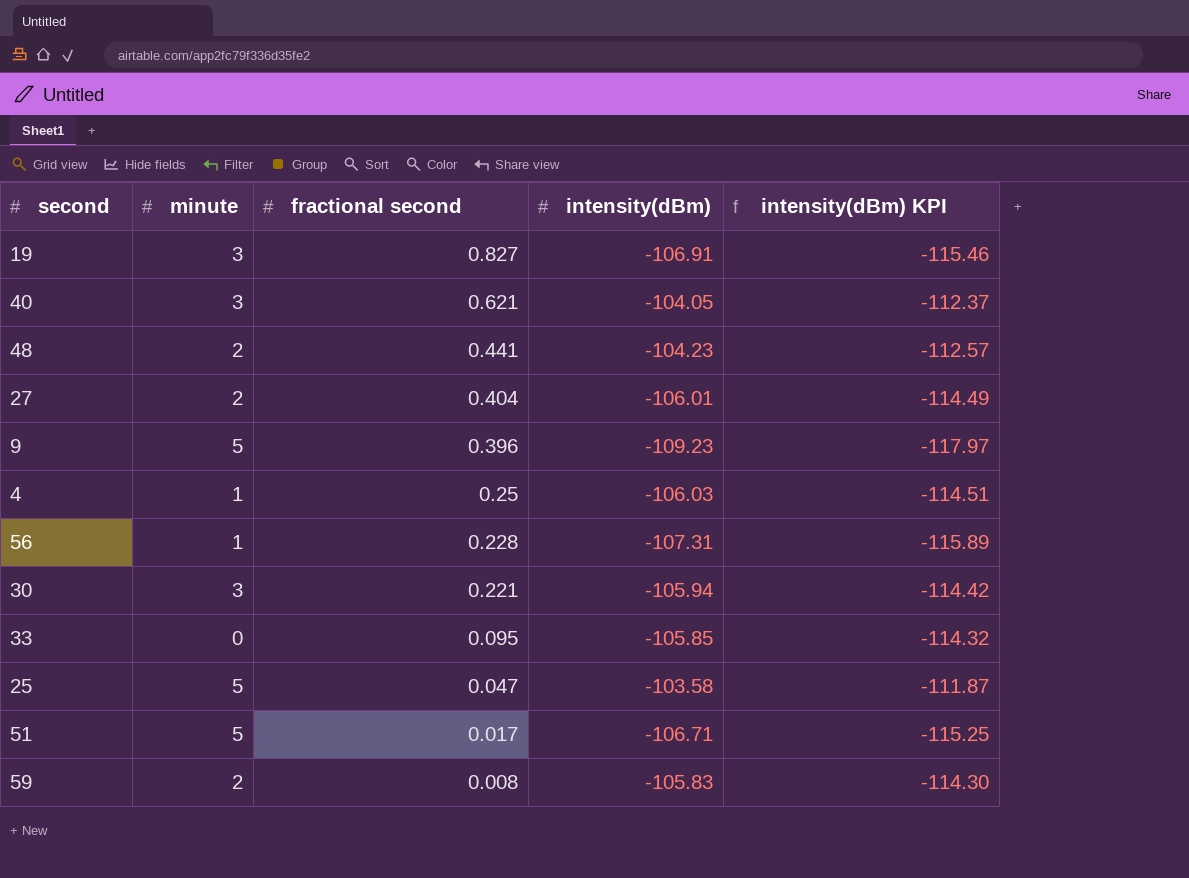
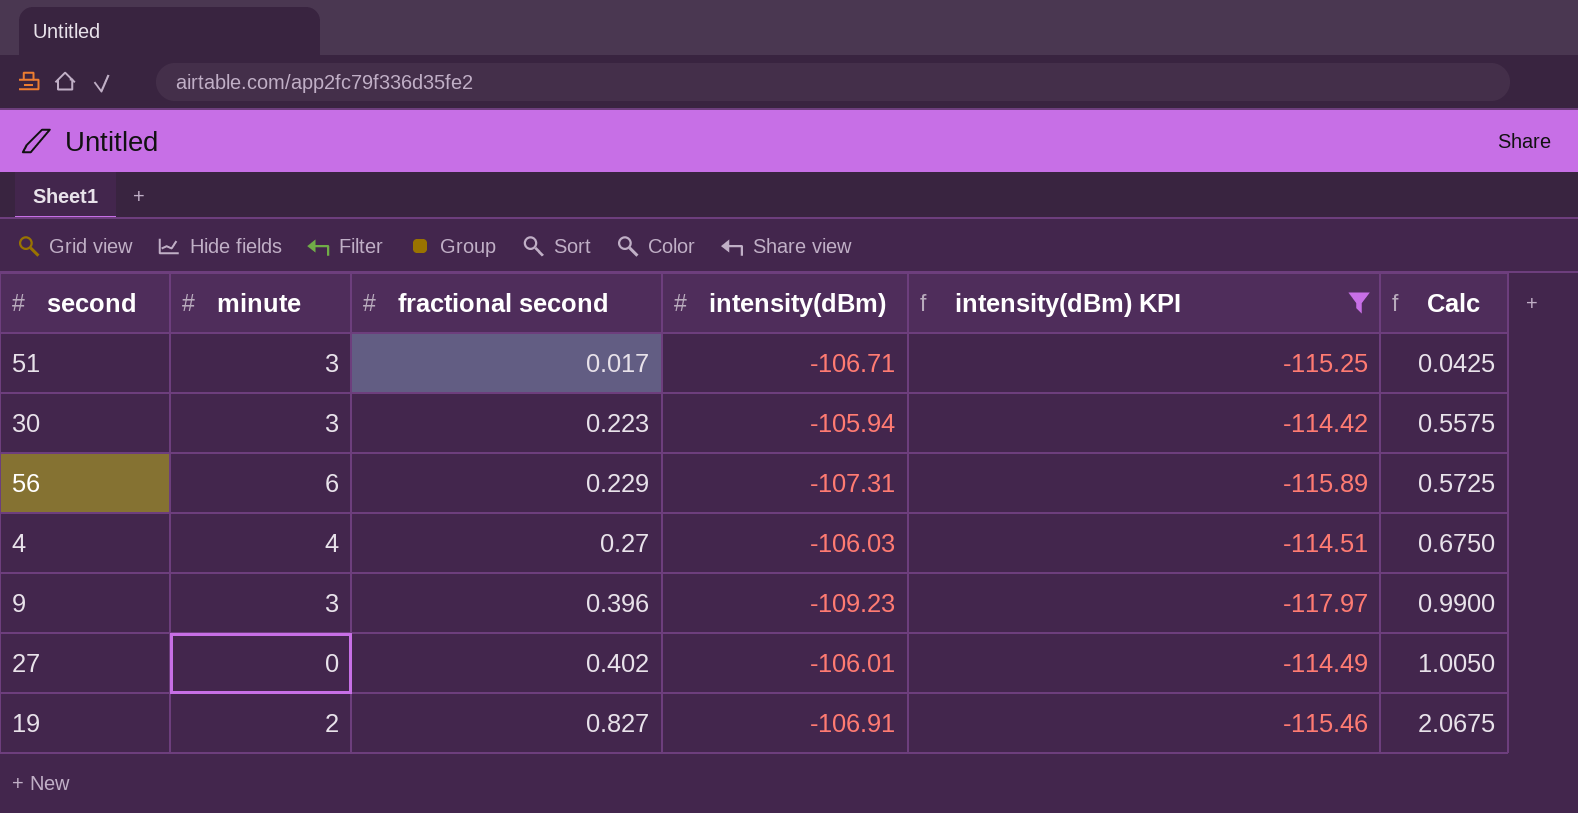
filter: none -> intensity(dBm) KPI <= -114.42
row order: fractional second descending -> fractional second ascending
column Calc | formula: none -> [fractional second] * 2.5
51 | minute: 5 -> 3
30 | fractional second: 0.221 -> 0.223
56 | minute: 1 -> 6
56 | fractional second: 0.228 -> 0.229
4 | minute: 1 -> 4
4 | fractional second: 0.25 -> 0.27
9 | minute: 5 -> 3
27 | minute: 2 -> 0
27 | fractional second: 0.404 -> 0.402
19 | minute: 3 -> 2

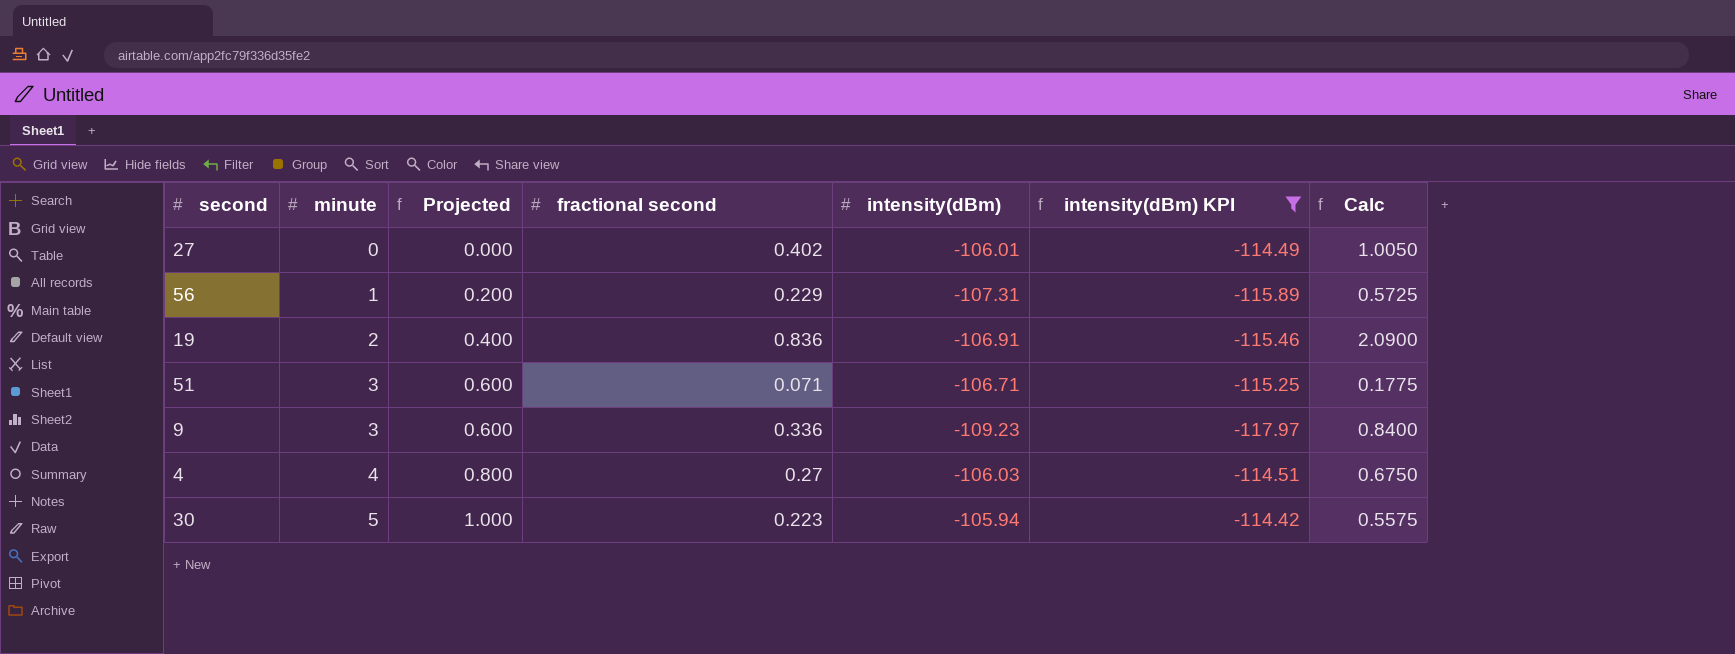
row order: fractional second ascending -> minute ascending
column Projected | formula: none -> [minute] * 0.2
56 | minute: 6 -> 1
19 | fractional second: 0.827 -> 0.836
19 | Calc: 2.0675 -> 2.0900
51 | fractional second: 0.017 -> 0.071
51 | Calc: 0.0425 -> 0.1775
9 | fractional second: 0.396 -> 0.336
9 | Calc: 0.9900 -> 0.8400
30 | minute: 3 -> 5

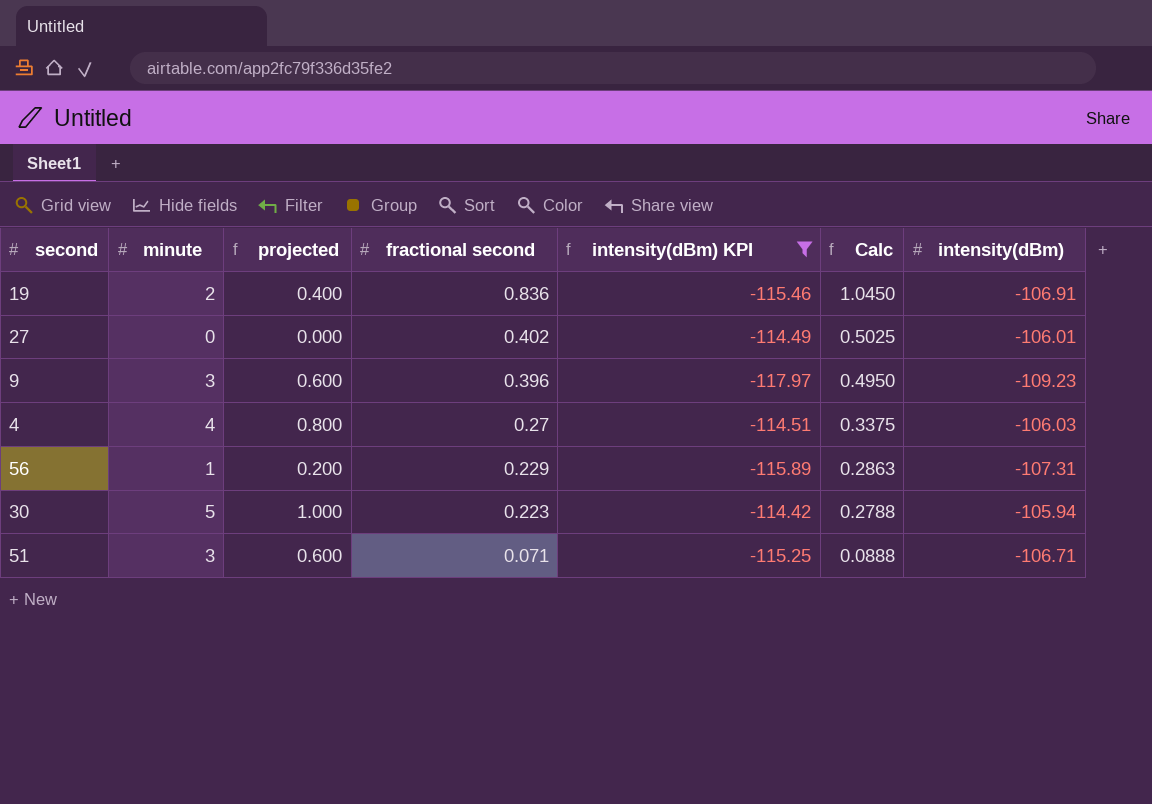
row order: minute ascending -> fractional second descending
column name: Projected -> projected
column Calc | formula: [fractional second] * 2.5 -> [fractional second] * 1.25
column intensity(dBm) | position: 5 -> 7
9 | fractional second: 0.336 -> 0.396

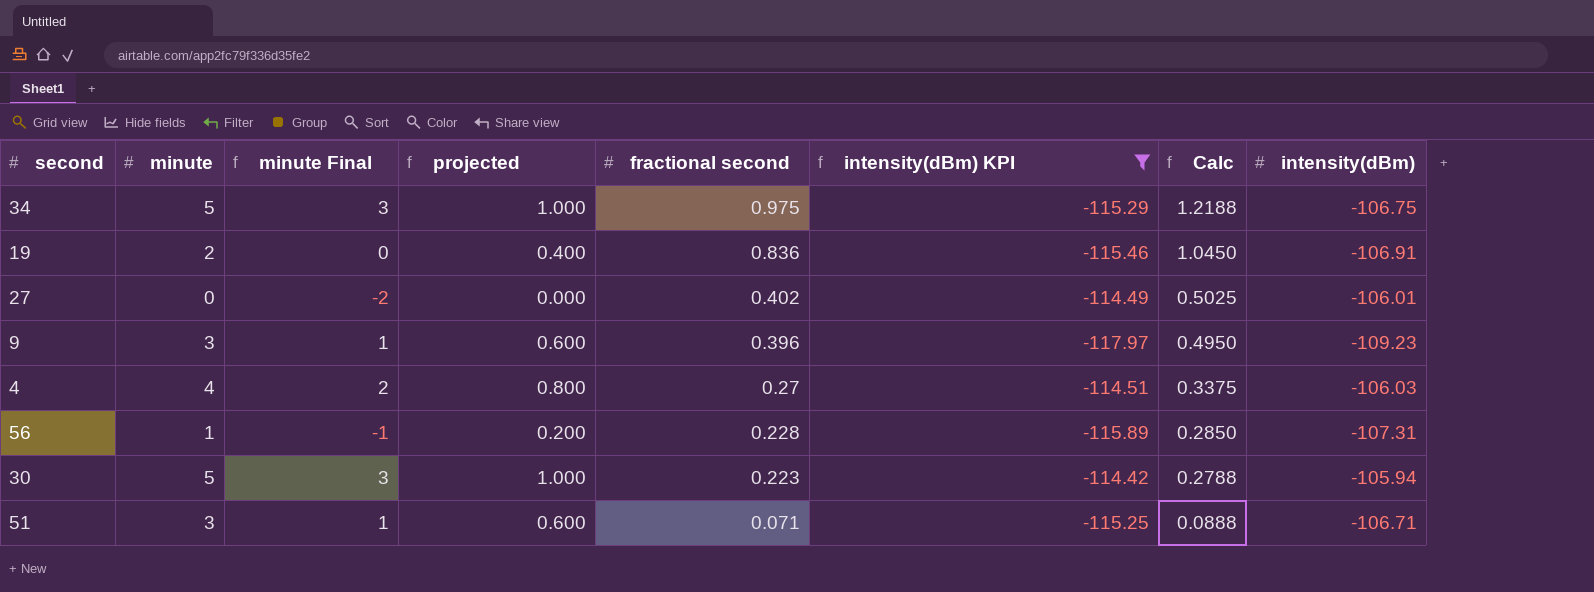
column minute Final | formula: none -> [minute] - 2
row 34: none -> 5 | 3 | 1.000 | 0.975 | -115.29 | 1.2188 | -106.75
56 | fractional second: 0.229 -> 0.228
56 | Calc: 0.2863 -> 0.2850

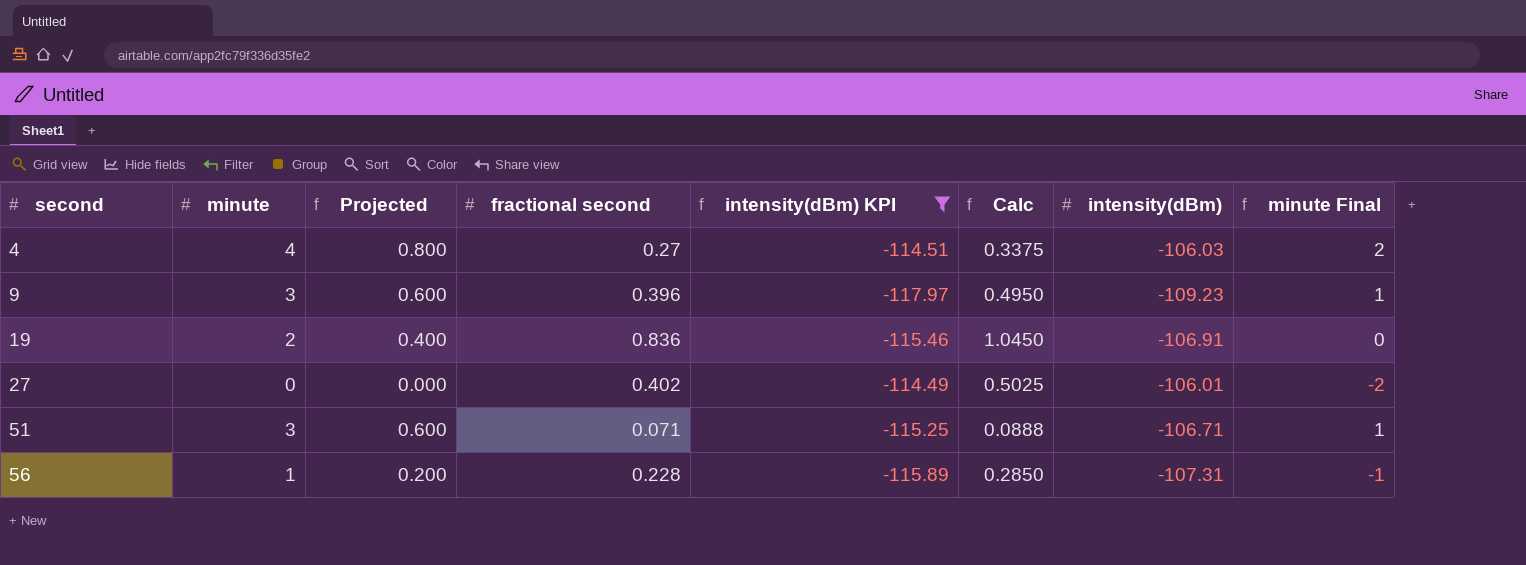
row order: fractional second descending -> second ascending
column name: projected -> Projected
column minute Final | position: 3 -> 8
row 34: 5 | 3 | 1.000 | 0.975 | -115.29 | 1.2188 | -106.75 -> none
row 30: 5 | 3 | 1.000 | 0.223 | -114.42 | 0.2788 | -105.94 -> none

